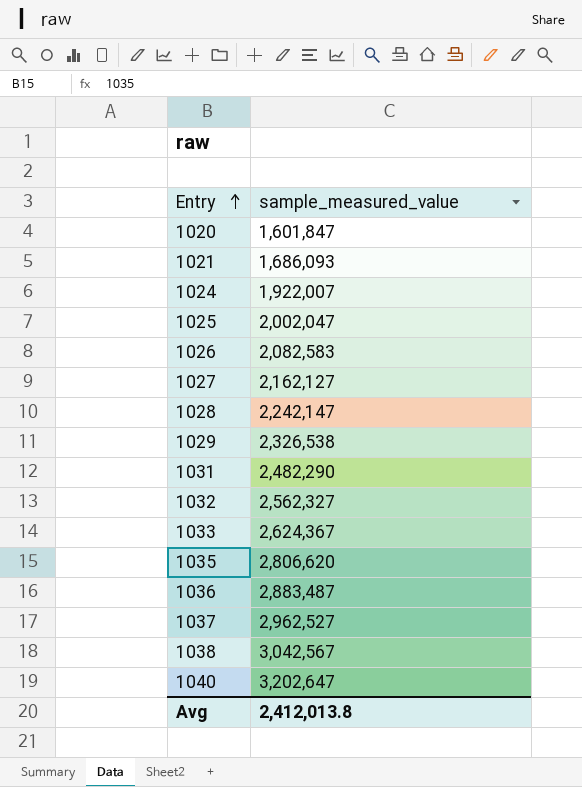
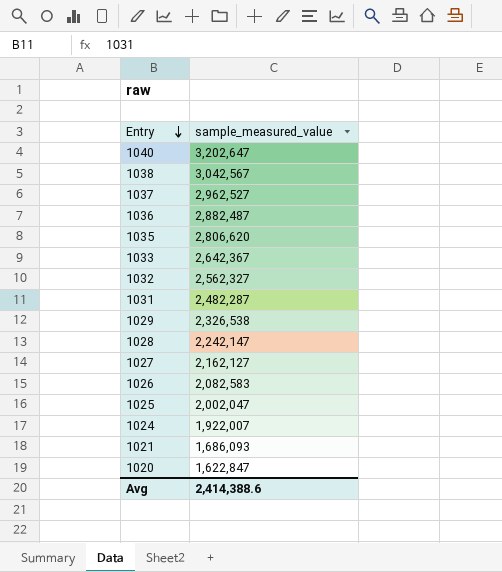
row order: Entry ascending -> Entry descending
1036 | sample_measured_value: 2,883,487 -> 2,882,487
1033 | sample_measured_value: 2,624,367 -> 2,642,367
1031 | sample_measured_value: 2,482,290 -> 2,482,287
1020 | sample_measured_value: 1,601,847 -> 1,622,847
Avg | sample_measured_value: 2,412,013.8 -> 2,414,388.6

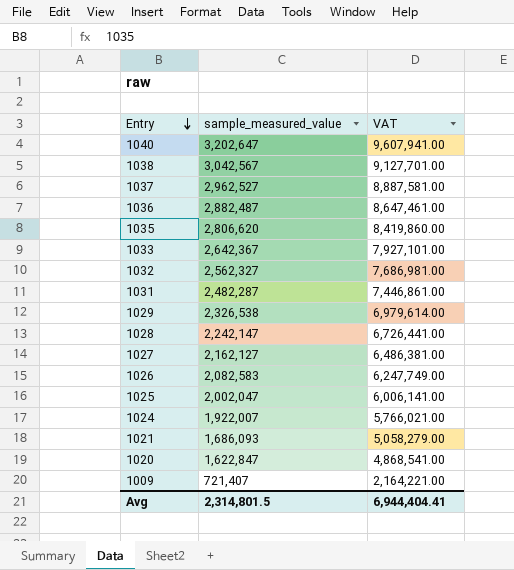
column VAT | formula: none -> [sample_measured_value] * 3
row 1009: none -> 721,407 | 2,164,221.00
Avg | sample_measured_value: 2,414,388.6 -> 2,314,801.5

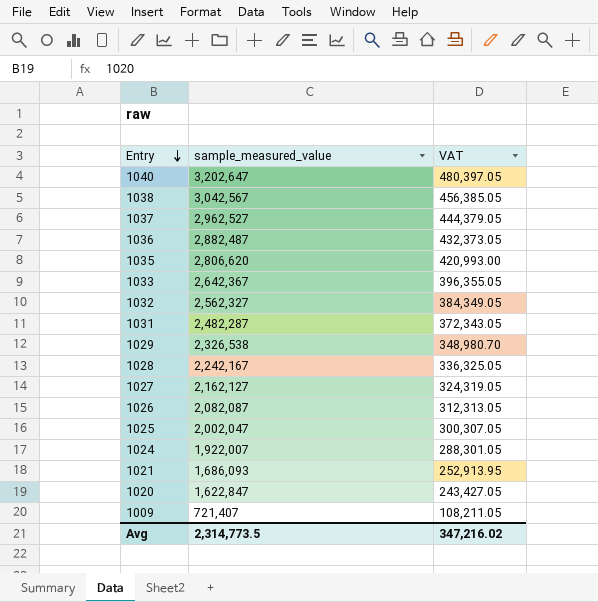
column VAT | formula: [sample_measured_value] * 3 -> [sample_measured_value] * 0.15
1028 | sample_measured_value: 2,242,147 -> 2,242,167
1026 | sample_measured_value: 2,082,583 -> 2,082,087
Avg | sample_measured_value: 2,314,801.5 -> 2,314,773.5
Avg | VAT: 6,944,404.41 -> 347,216.02

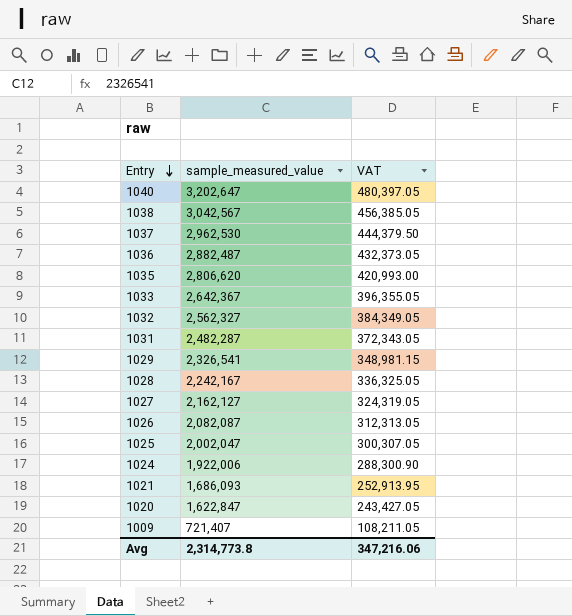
1037 | sample_measured_value: 2,962,527 -> 2,962,530
1037 | VAT: 444,379.05 -> 444,379.50
1029 | sample_measured_value: 2,326,538 -> 2,326,541
1029 | VAT: 348,980.70 -> 348,981.15
1024 | sample_measured_value: 1,922,007 -> 1,922,006
1024 | VAT: 288,301.05 -> 288,300.90
Avg | sample_measured_value: 2,314,773.5 -> 2,314,773.8
Avg | VAT: 347,216.02 -> 347,216.06

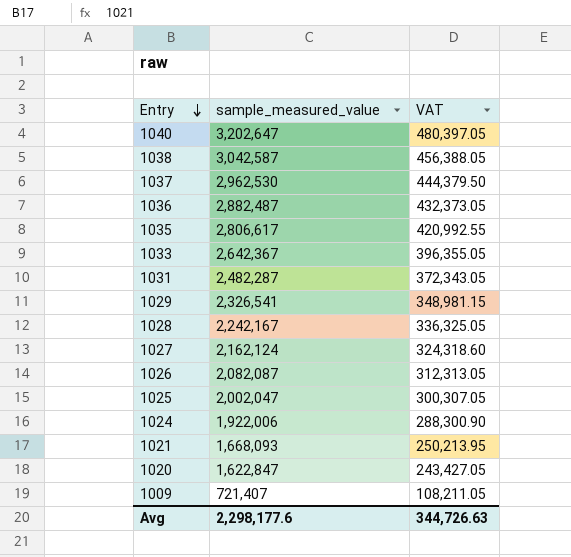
row 1032: 2,562,327 | 384,349.05 -> none
1038 | sample_measured_value: 3,042,567 -> 3,042,587
1038 | VAT: 456,385.05 -> 456,388.05
1035 | sample_measured_value: 2,806,620 -> 2,806,617
1035 | VAT: 420,993.00 -> 420,992.55
1027 | sample_measured_value: 2,162,127 -> 2,162,124
1027 | VAT: 324,319.05 -> 324,318.60
1021 | sample_measured_value: 1,686,093 -> 1,668,093
1021 | VAT: 252,913.95 -> 250,213.95
Avg | sample_measured_value: 2,314,773.8 -> 2,298,177.6
Avg | VAT: 347,216.06 -> 344,726.63

